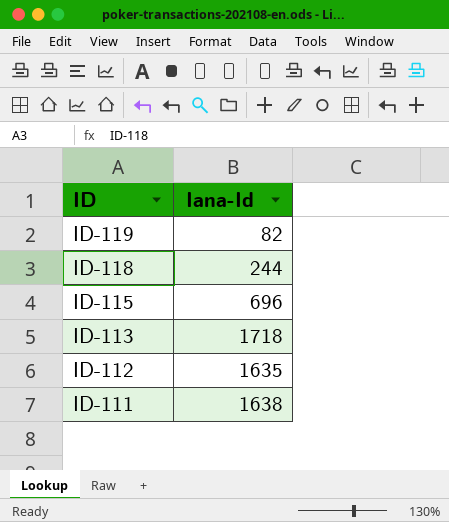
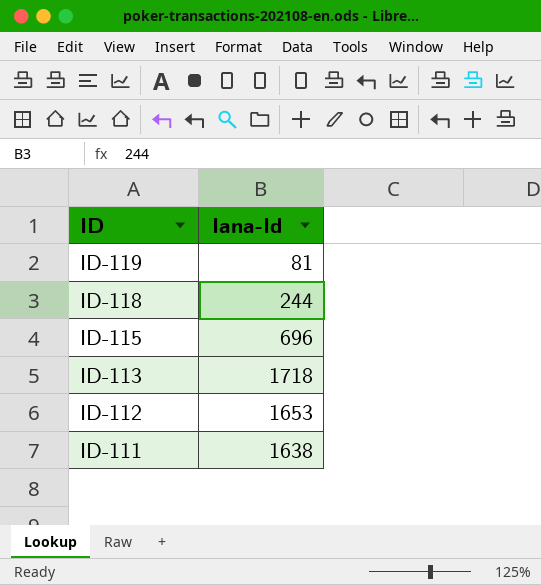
ID-119 | Iana-Id: 82 -> 81
ID-112 | Iana-Id: 1635 -> 1653

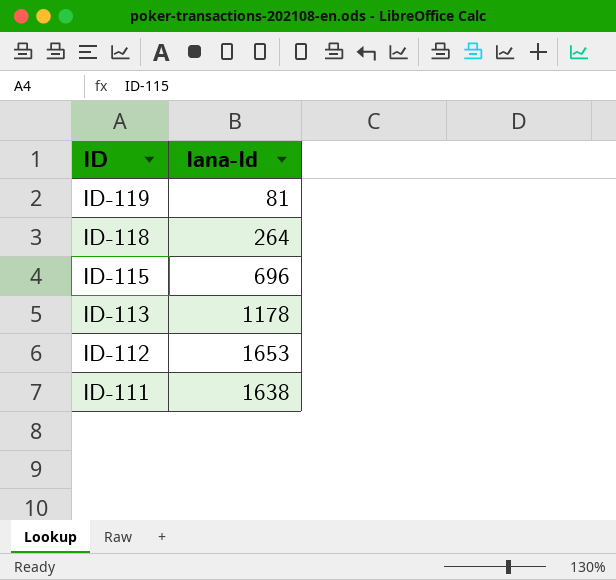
ID-118 | Iana-Id: 244 -> 264
ID-113 | Iana-Id: 1718 -> 1178

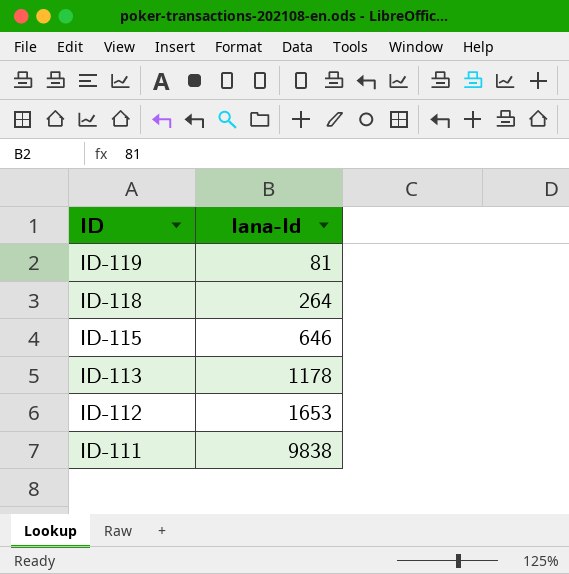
ID-115 | Iana-Id: 696 -> 646
ID-111 | Iana-Id: 1638 -> 9838

